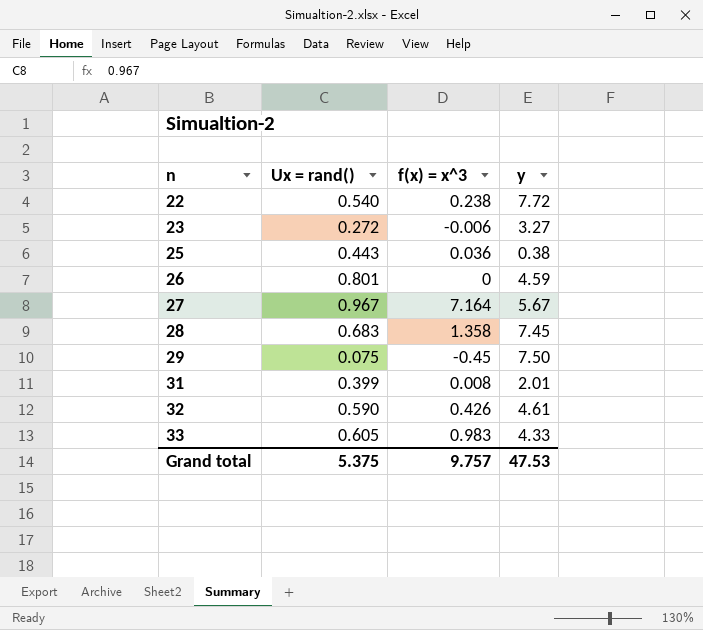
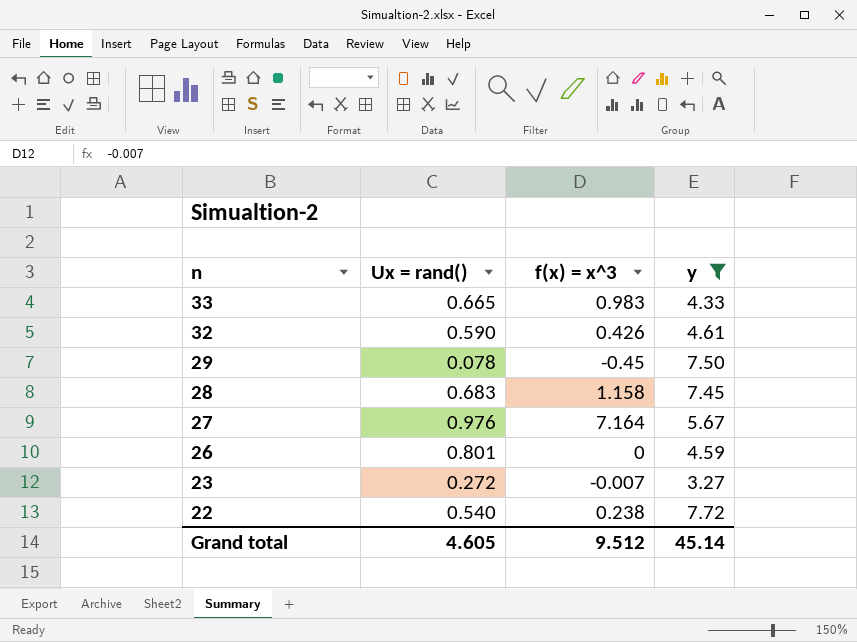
filter: none -> y >= 3.27
row order: n ascending -> n descending
33 | Ux = rand(): 0.605 -> 0.665
29 | Ux = rand(): 0.075 -> 0.078
28 | f(x) = x^3: 1.358 -> 1.158
27 | Ux = rand(): 0.967 -> 0.976
23 | f(x) = x^3: -0.006 -> -0.007
Grand total | Ux = rand(): 5.375 -> 4.605
Grand total | f(x) = x^3: 9.757 -> 9.512
Grand total | y: 47.53 -> 45.14

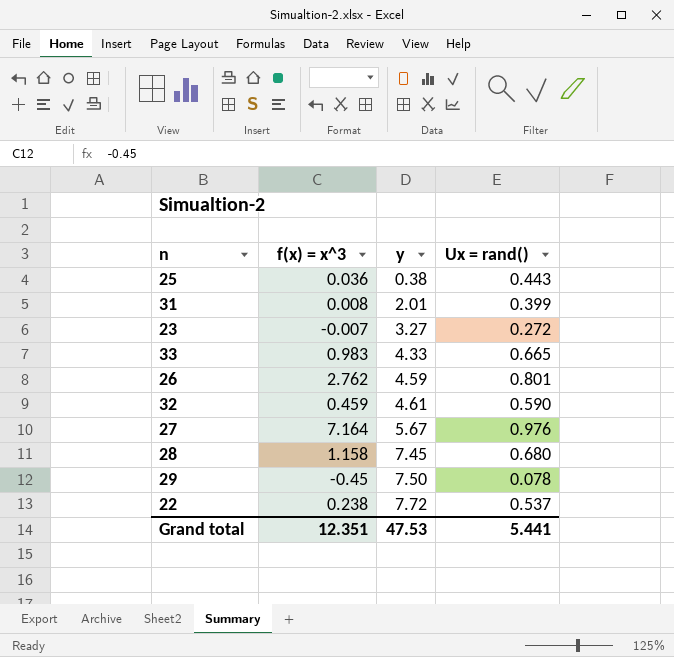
filter: y >= 3.27 -> none
row order: n descending -> y ascending
column Ux = rand() | position: 2 -> 4
26 | f(x) = x^3: 0 -> 2.762
32 | f(x) = x^3: 0.426 -> 0.459
28 | Ux = rand(): 0.683 -> 0.680
22 | Ux = rand(): 0.540 -> 0.537
Grand total | f(x) = x^3: 9.512 -> 12.351
Grand total | y: 45.14 -> 47.53
Grand total | Ux = rand(): 4.605 -> 5.441

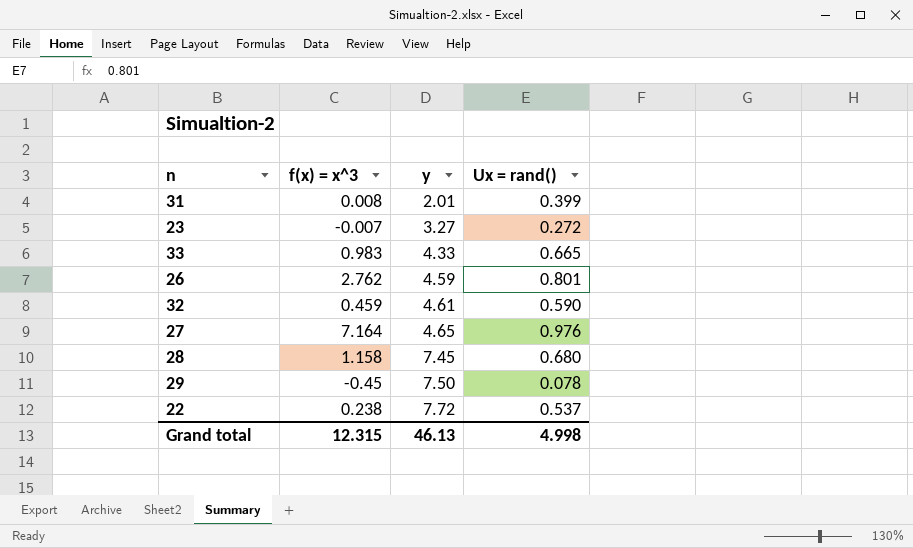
row 25: 0.036 | 0.38 | 0.443 -> none
27 | y: 5.67 -> 4.65
Grand total | f(x) = x^3: 12.351 -> 12.315
Grand total | y: 47.53 -> 46.13
Grand total | Ux = rand(): 5.441 -> 4.998

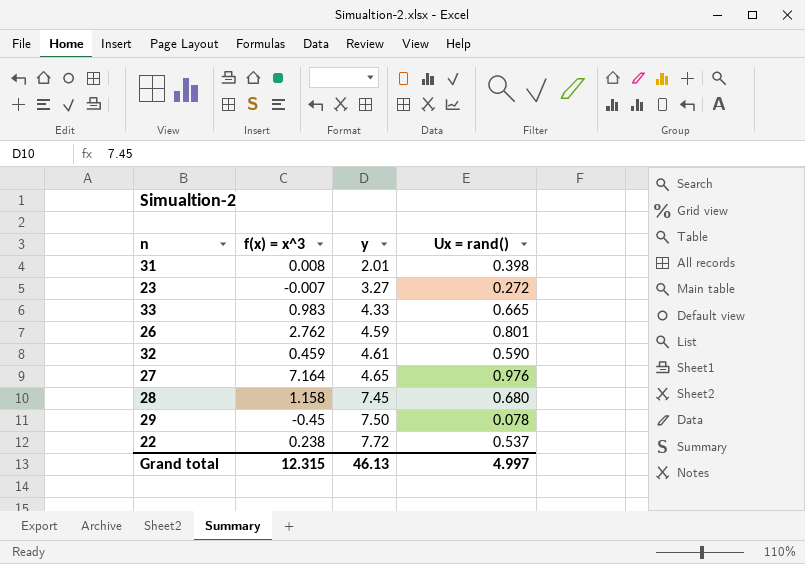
31 | Ux = rand(): 0.399 -> 0.398
Grand total | Ux = rand(): 4.998 -> 4.997

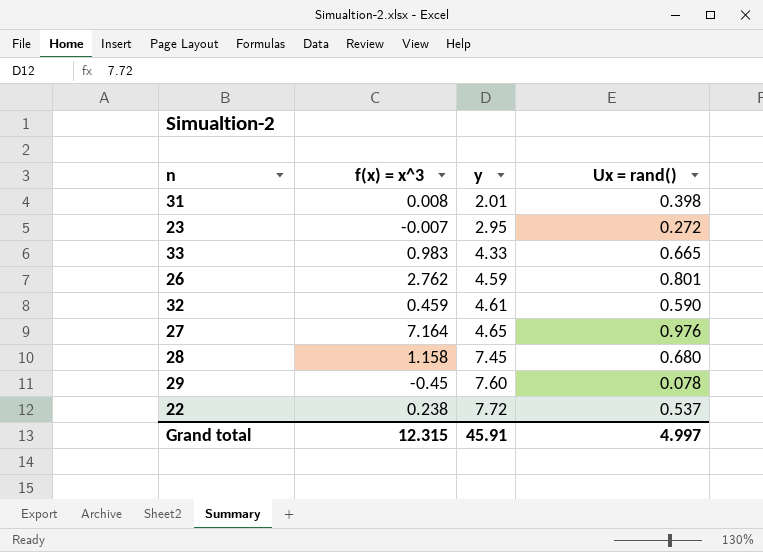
23 | y: 3.27 -> 2.95
29 | y: 7.50 -> 7.60
Grand total | y: 46.13 -> 45.91

